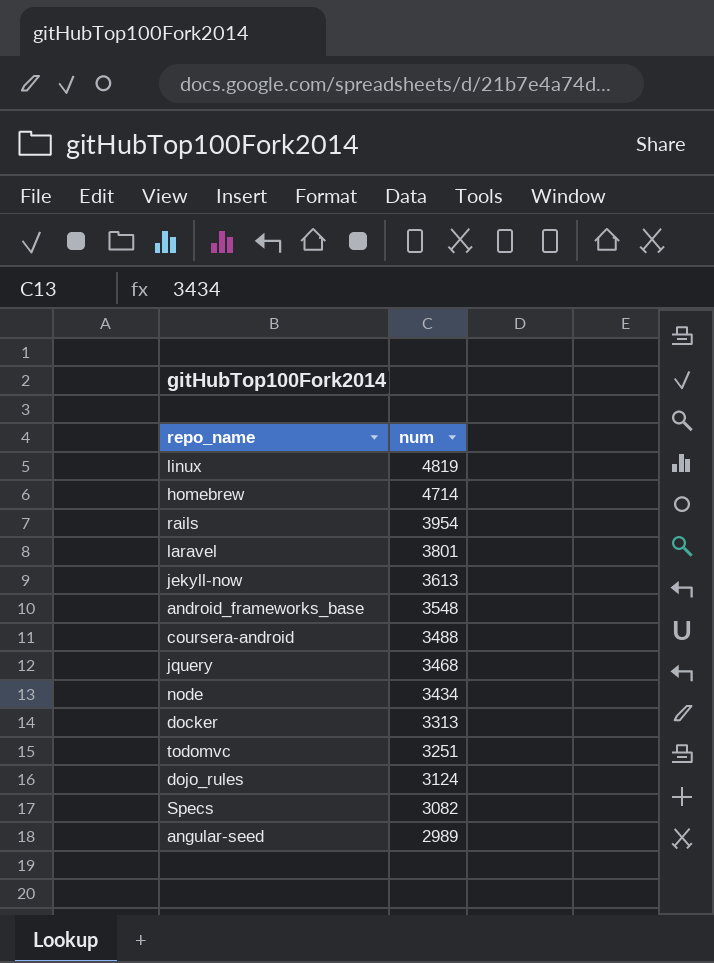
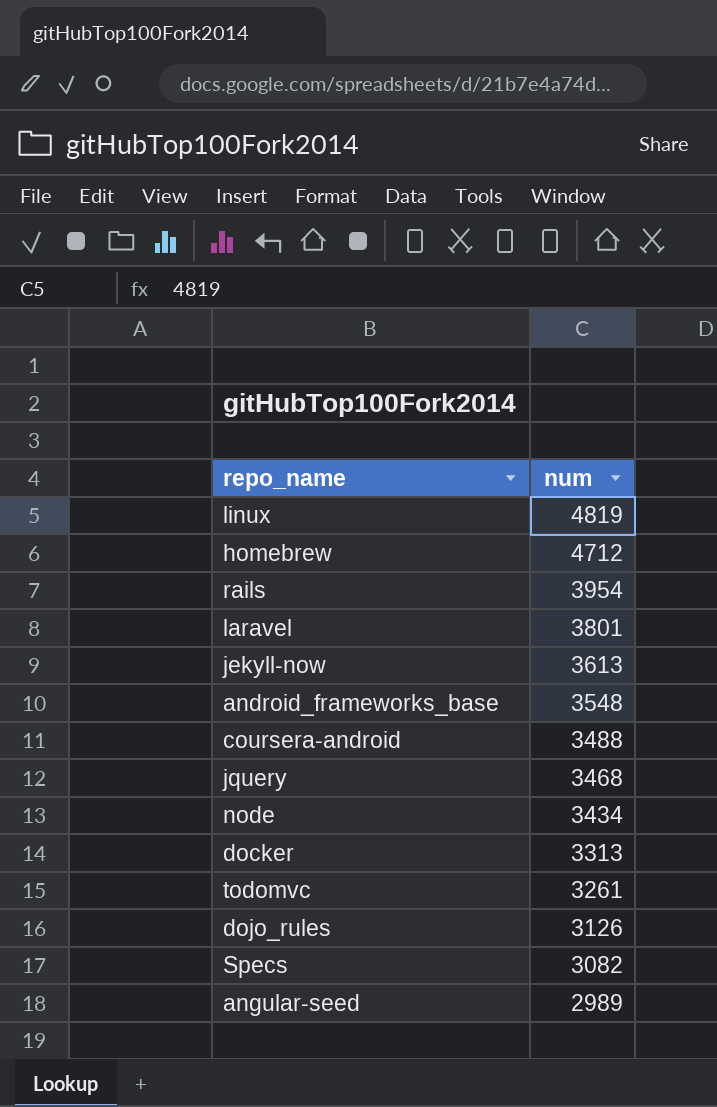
homebrew | num: 4714 -> 4712
todomvc | num: 3251 -> 3261
dojo_rules | num: 3124 -> 3126

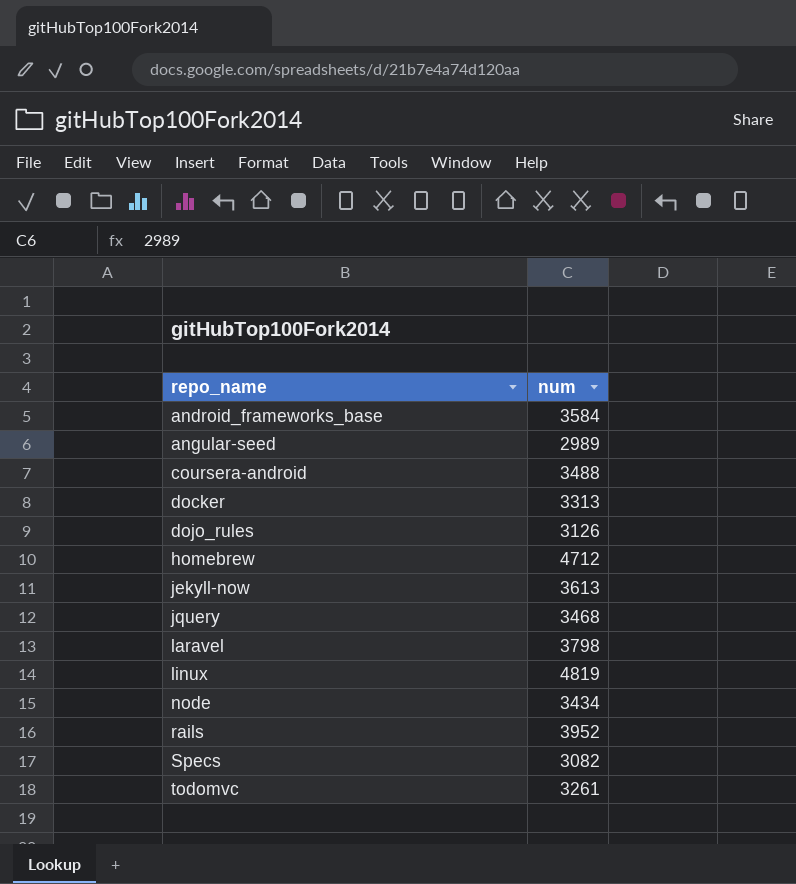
row order: num descending -> repo_name ascending
android_frameworks_base | num: 3548 -> 3584
laravel | num: 3801 -> 3798
rails | num: 3954 -> 3952

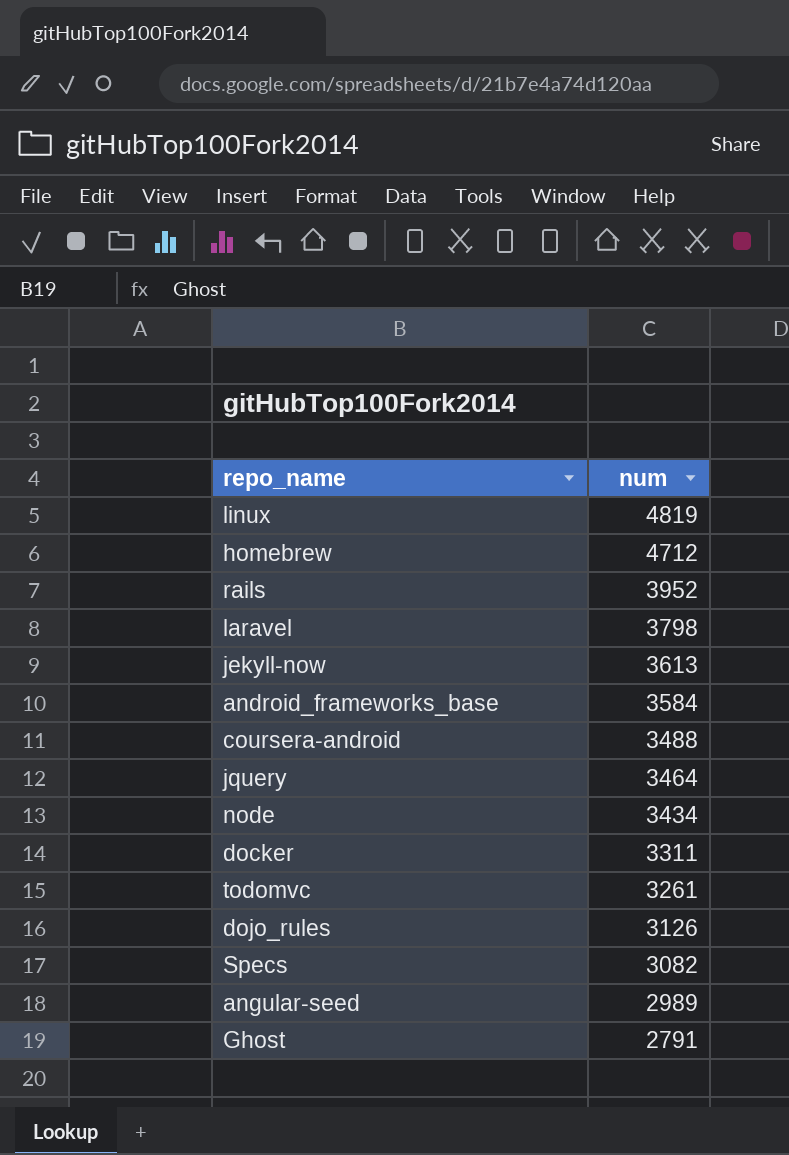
row order: repo_name ascending -> num descending
jquery | num: 3468 -> 3464
docker | num: 3313 -> 3311
row Ghost: none -> 2791

